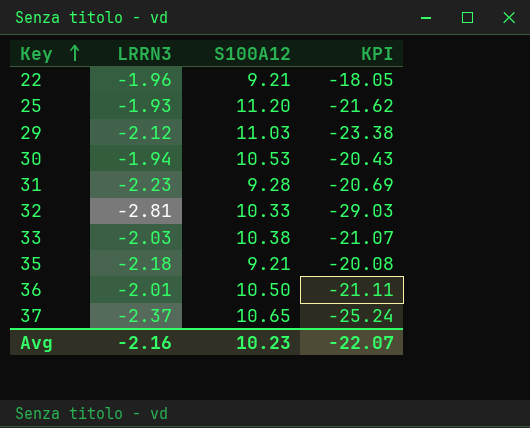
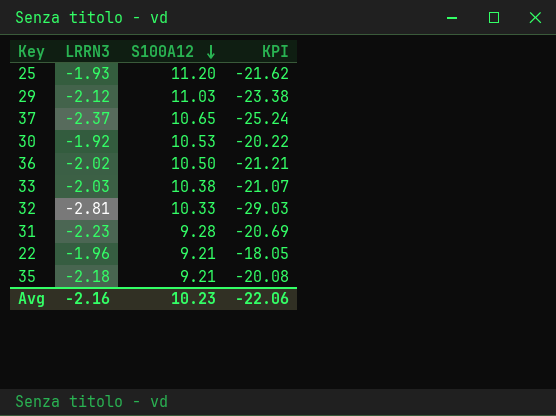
row order: Key ascending -> S100A12 descending
30 | LRRN3: -1.94 -> -1.92
30 | KPI: -20.43 -> -20.22
36 | LRRN3: -2.01 -> -2.02
36 | KPI: -21.11 -> -21.21
Avg | KPI: -22.07 -> -22.06

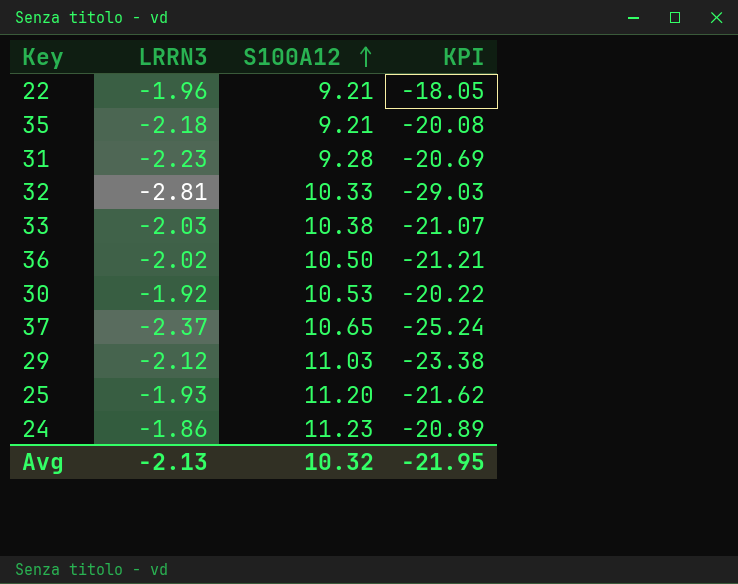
row order: S100A12 descending -> S100A12 ascending
row 24: none -> -1.86 | 11.23 | -20.89
Avg | LRRN3: -2.16 -> -2.13
Avg | S100A12: 10.23 -> 10.32
Avg | KPI: -22.06 -> -21.95

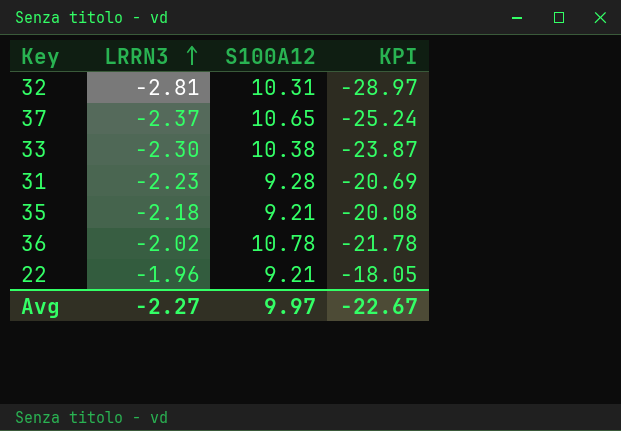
row order: S100A12 ascending -> LRRN3 ascending
row 30: -1.92 | 10.53 | -20.22 -> none
row 29: -2.12 | 11.03 | -23.38 -> none
row 25: -1.93 | 11.20 | -21.62 -> none
row 24: -1.86 | 11.23 | -20.89 -> none
32 | S100A12: 10.33 -> 10.31
32 | KPI: -29.03 -> -28.97
33 | LRRN3: -2.03 -> -2.30
33 | KPI: -21.07 -> -23.87
36 | S100A12: 10.50 -> 10.78
36 | KPI: -21.21 -> -21.78
Avg | LRRN3: -2.13 -> -2.27
Avg | S100A12: 10.32 -> 9.97
Avg | KPI: -21.95 -> -22.67

